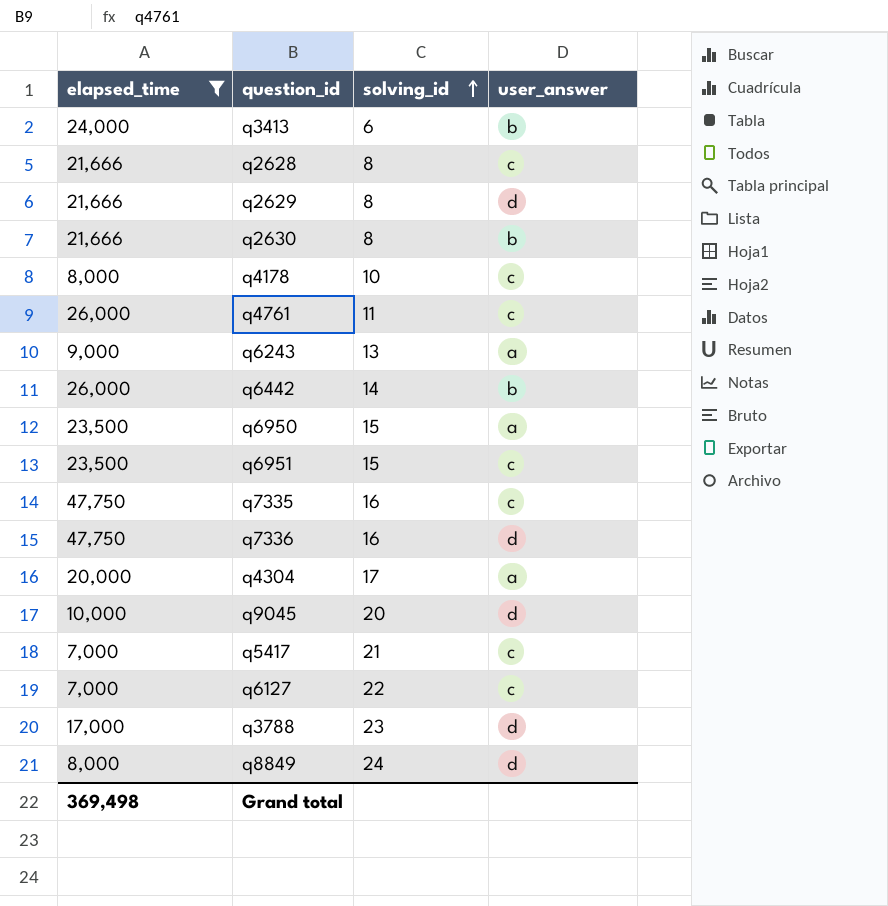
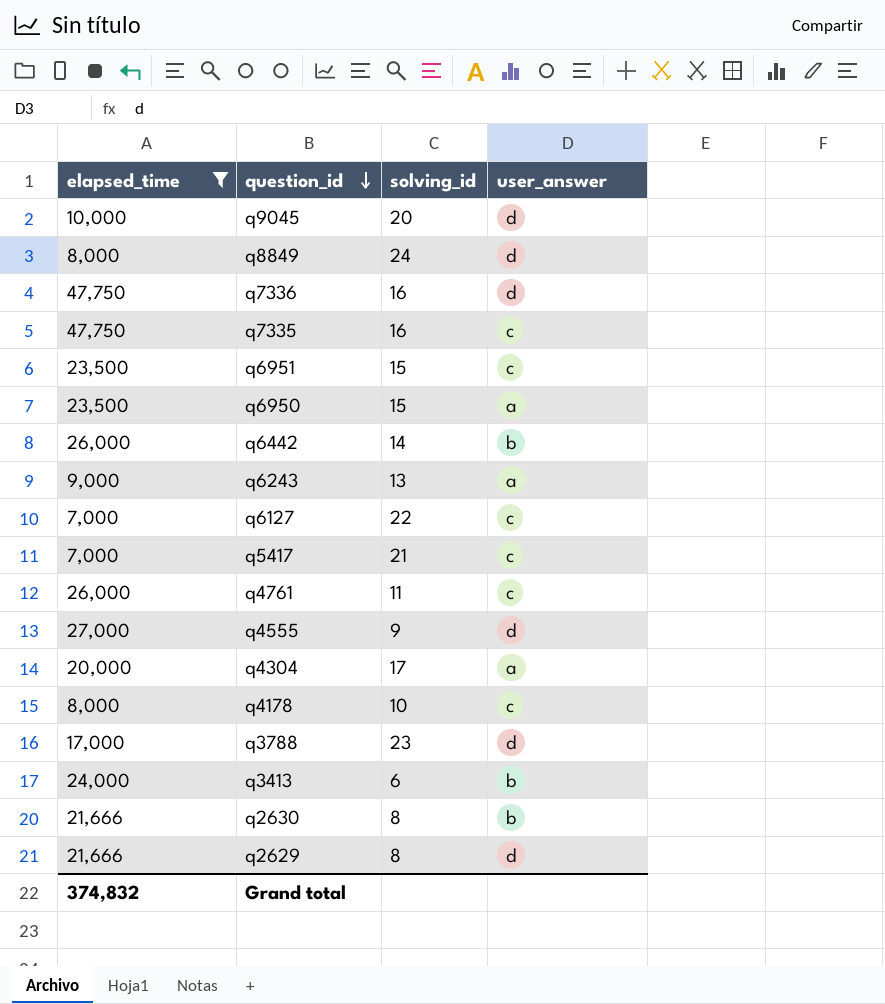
row order: solving_id ascending -> question_id descending
row q2628: 21,666 | 8 | c -> none
row q4555: none -> 27,000 | 9 | d
Grand total | elapsed_time: 369,498 -> 374,832

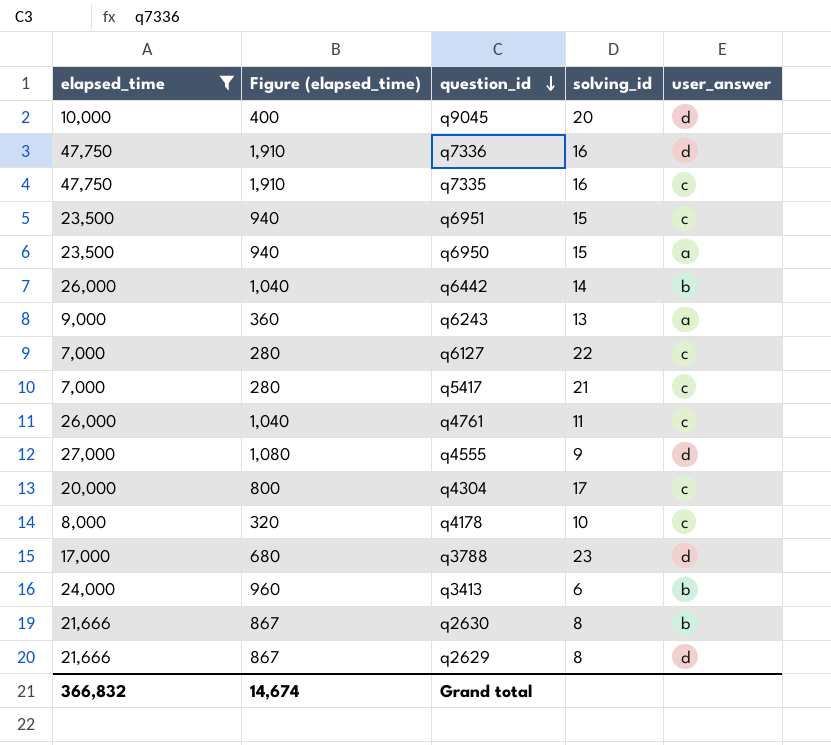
column Figure (elapsed_time) | formula: none -> [elapsed_time] * 0.04
row q8849: 8,000 | 24 | d -> none
q4304 | user_answer: a -> c
Grand total | elapsed_time: 374,832 -> 366,832

